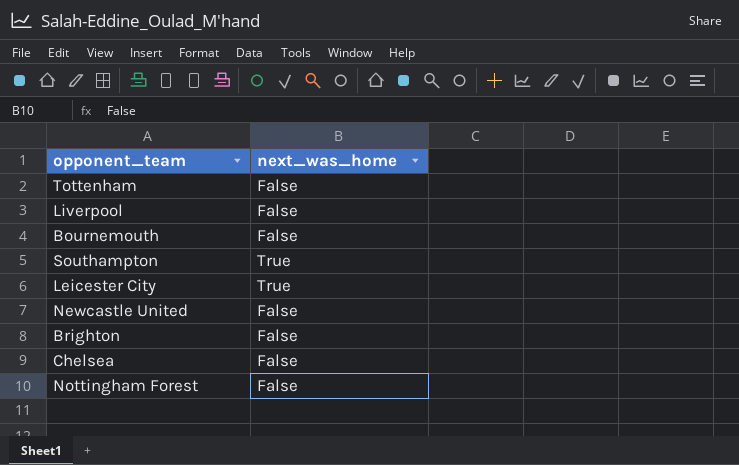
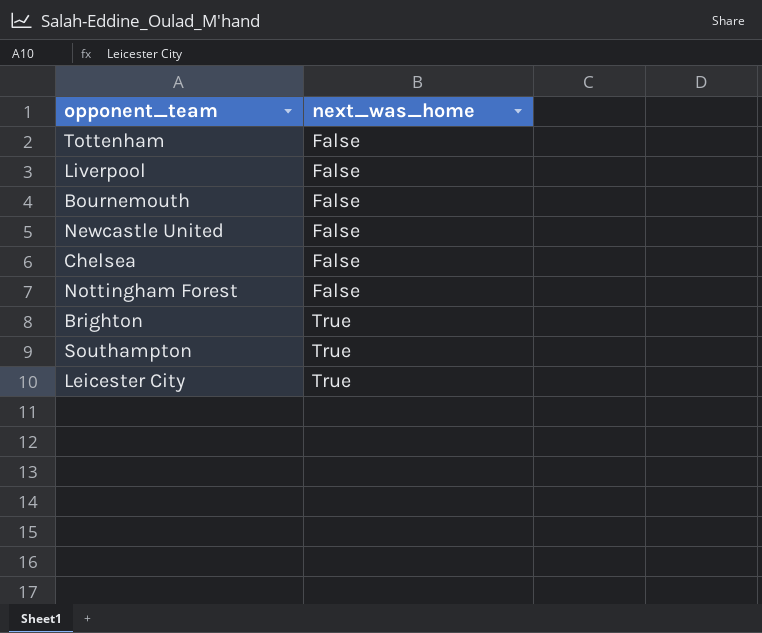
row order: none -> next_was_home ascending
Brighton | next_was_home: False -> True

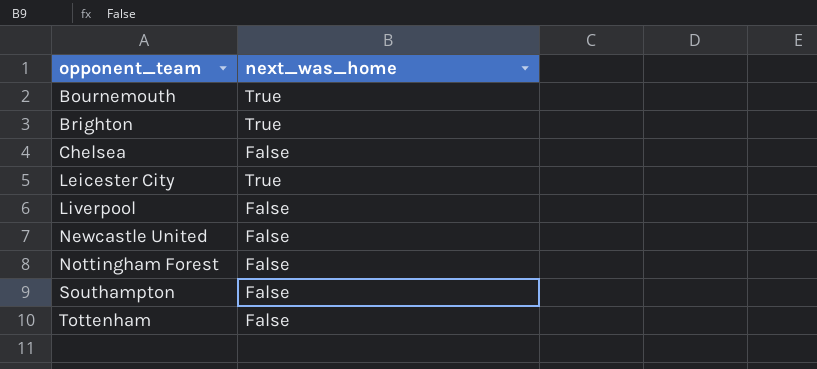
row order: next_was_home ascending -> opponent_team ascending
Bournemouth | next_was_home: False -> True
Southampton | next_was_home: True -> False

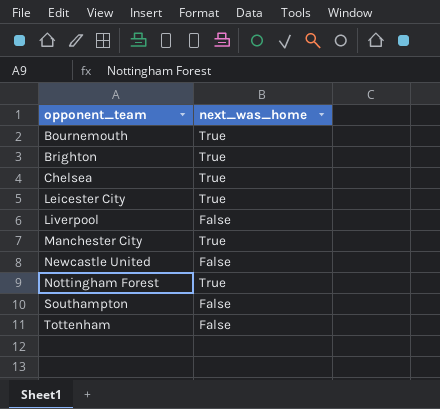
Chelsea | next_was_home: False -> True
row Manchester City: none -> True
Nottingham Forest | next_was_home: False -> True

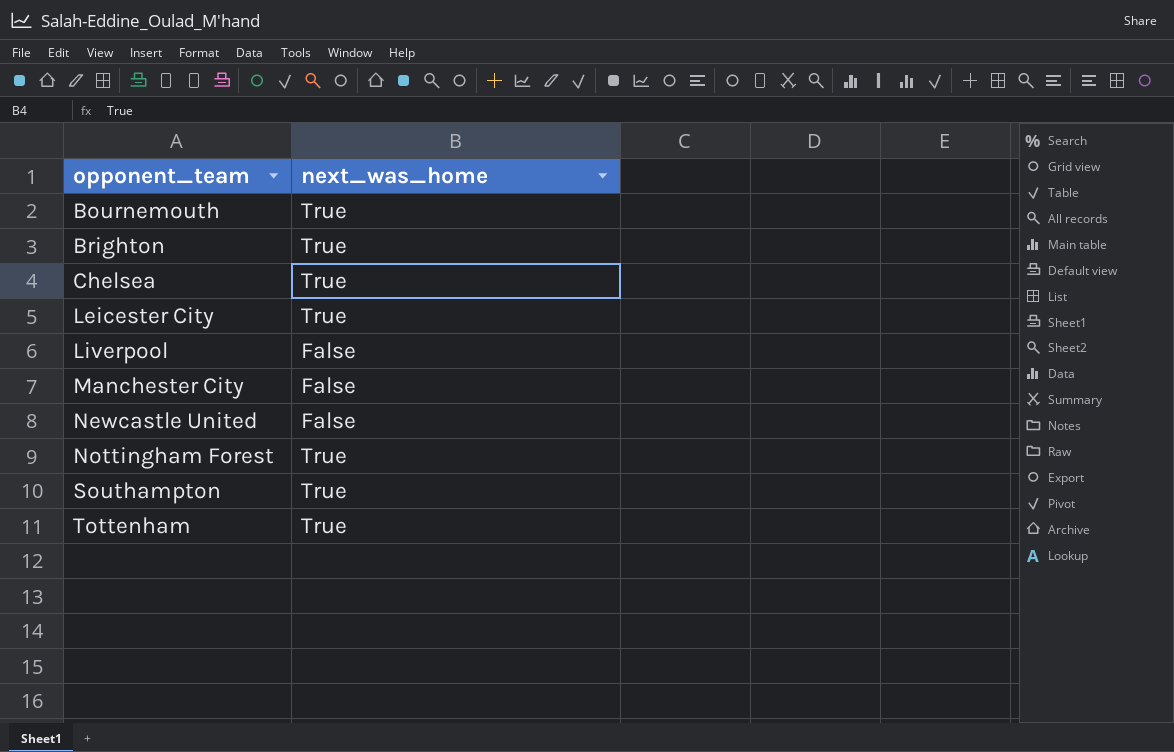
Manchester City | next_was_home: True -> False
Southampton | next_was_home: False -> True
Tottenham | next_was_home: False -> True

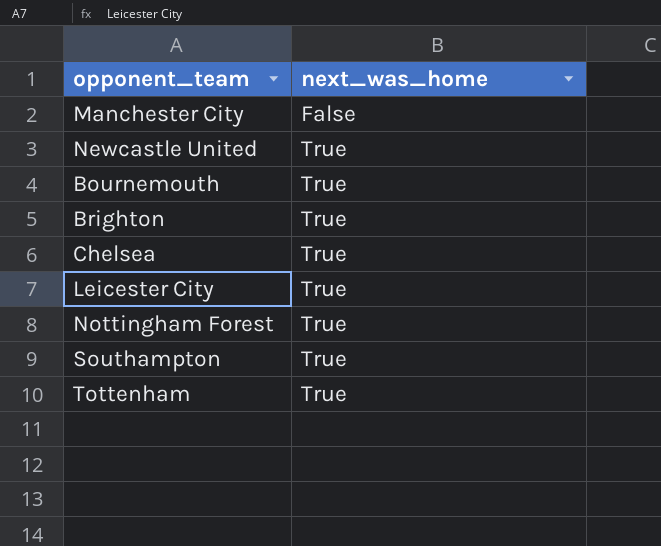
row order: opponent_team ascending -> next_was_home ascending
row Liverpool: False -> none
Newcastle United | next_was_home: False -> True

